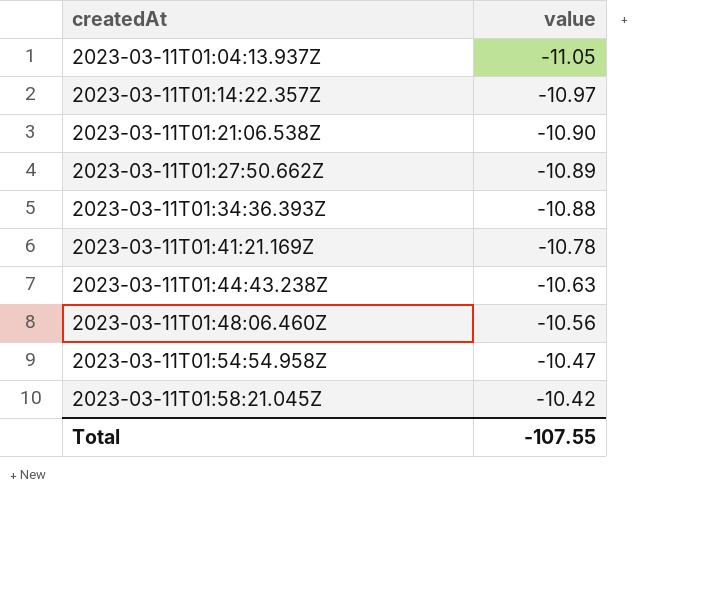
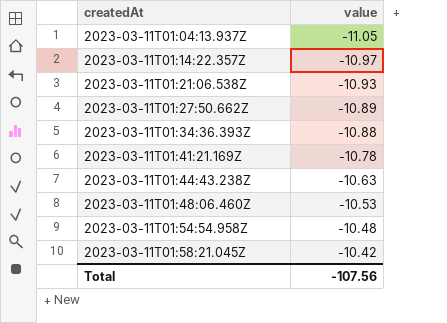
2023-03-11T01:21:06.538Z | value: -10.90 -> -10.93
2023-03-11T01:48:06.460Z | value: -10.56 -> -10.53
2023-03-11T01:54:54.958Z | value: -10.47 -> -10.48
Total | value: -107.55 -> -107.56

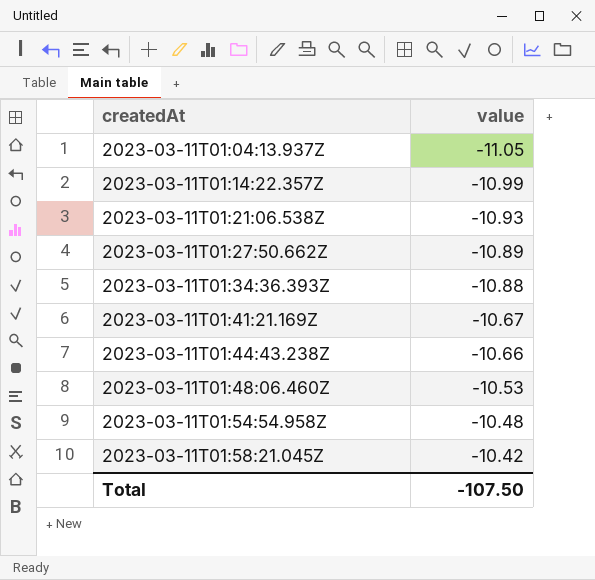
2023-03-11T01:14:22.357Z | value: -10.97 -> -10.99
2023-03-11T01:41:21.169Z | value: -10.78 -> -10.67
2023-03-11T01:44:43.238Z | value: -10.63 -> -10.66
Total | value: -107.56 -> -107.50

